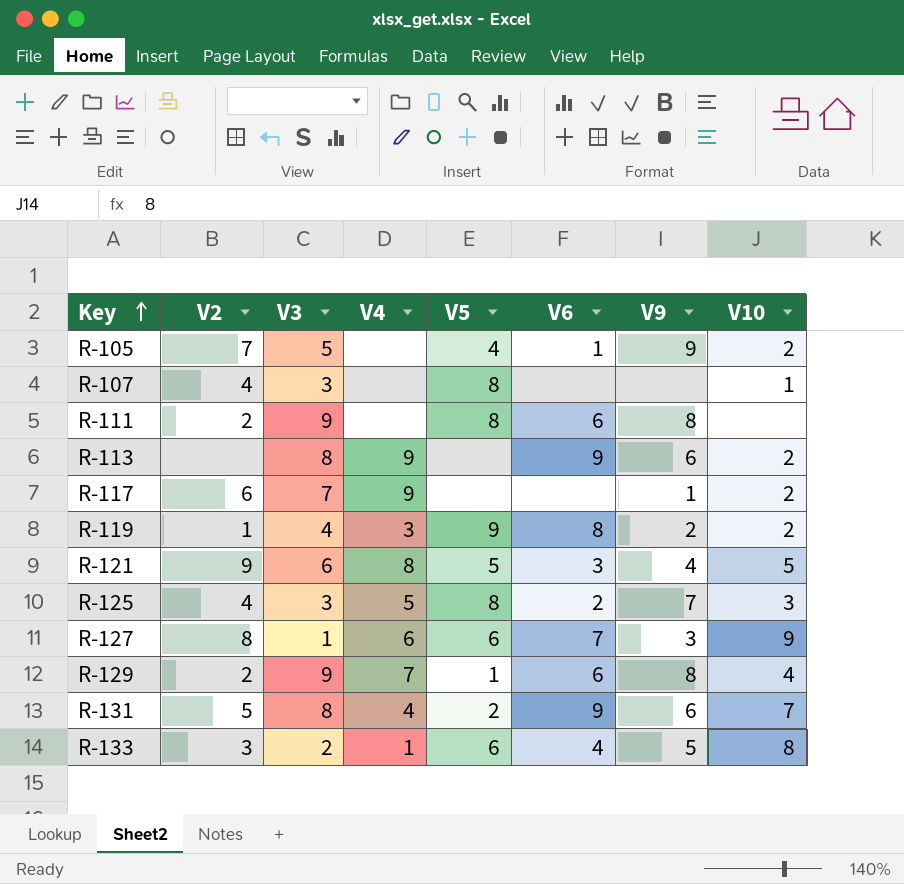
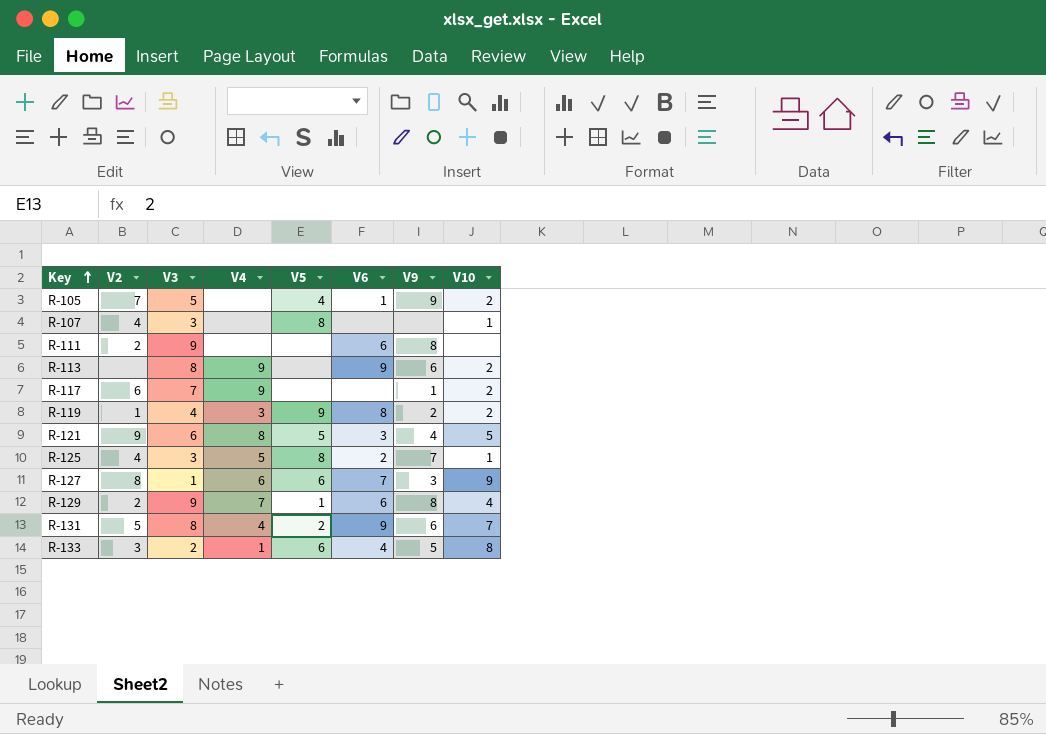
R-111 | V5: 8 -> none
R-125 | V10: 3 -> 1

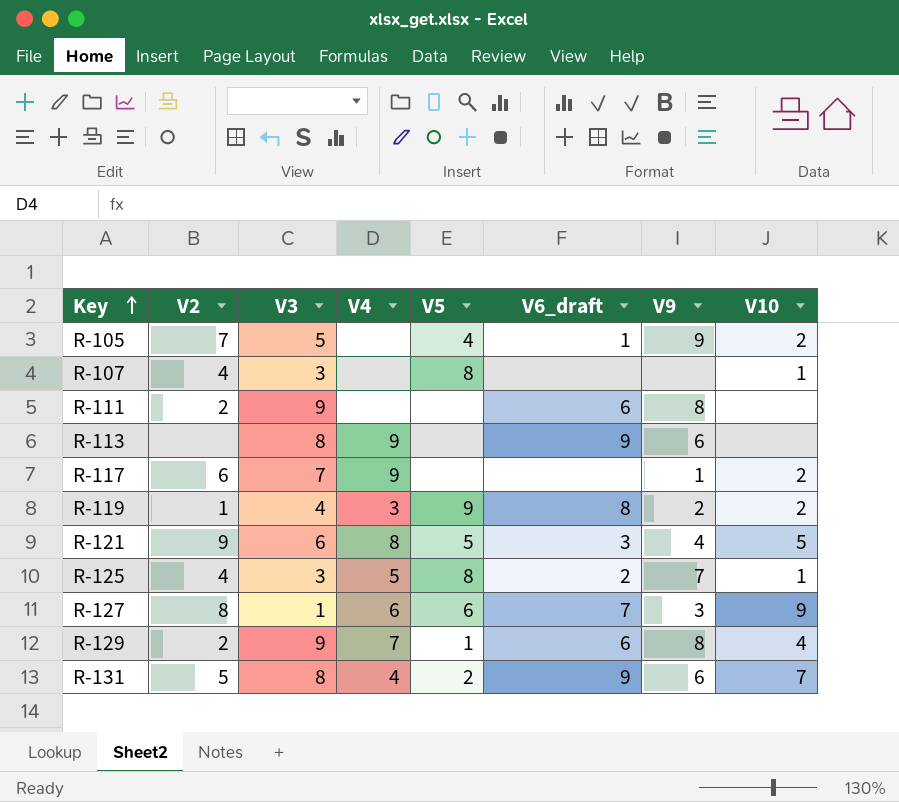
column name: V6 -> V6_draft
row R-133: 3 | 2 | 1 | 6 | 4 | 5 | 8 -> none
R-113 | V10: 2 -> none

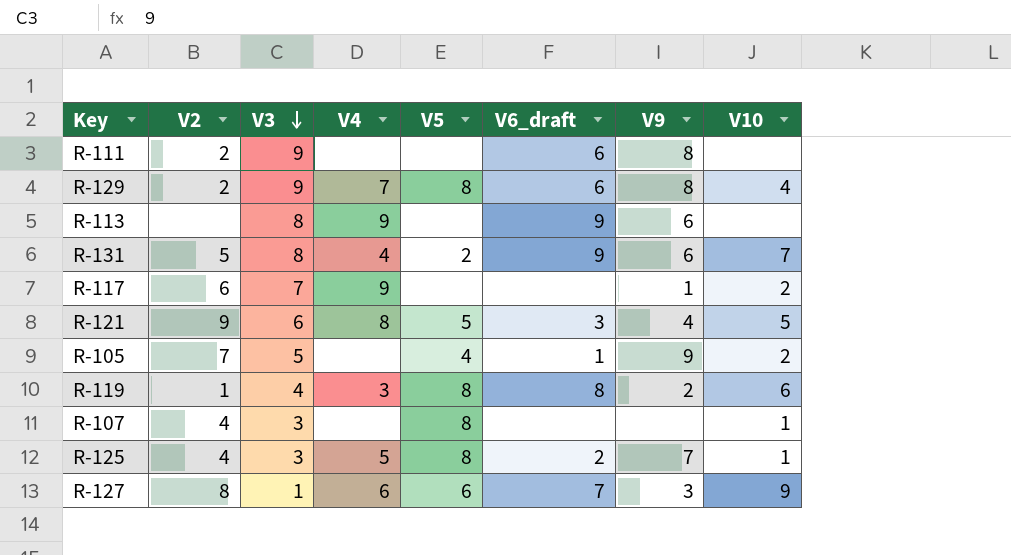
row order: Key ascending -> V3 descending
R-129 | V5: 1 -> 8
R-119 | V5: 9 -> 8
R-119 | V10: 2 -> 6

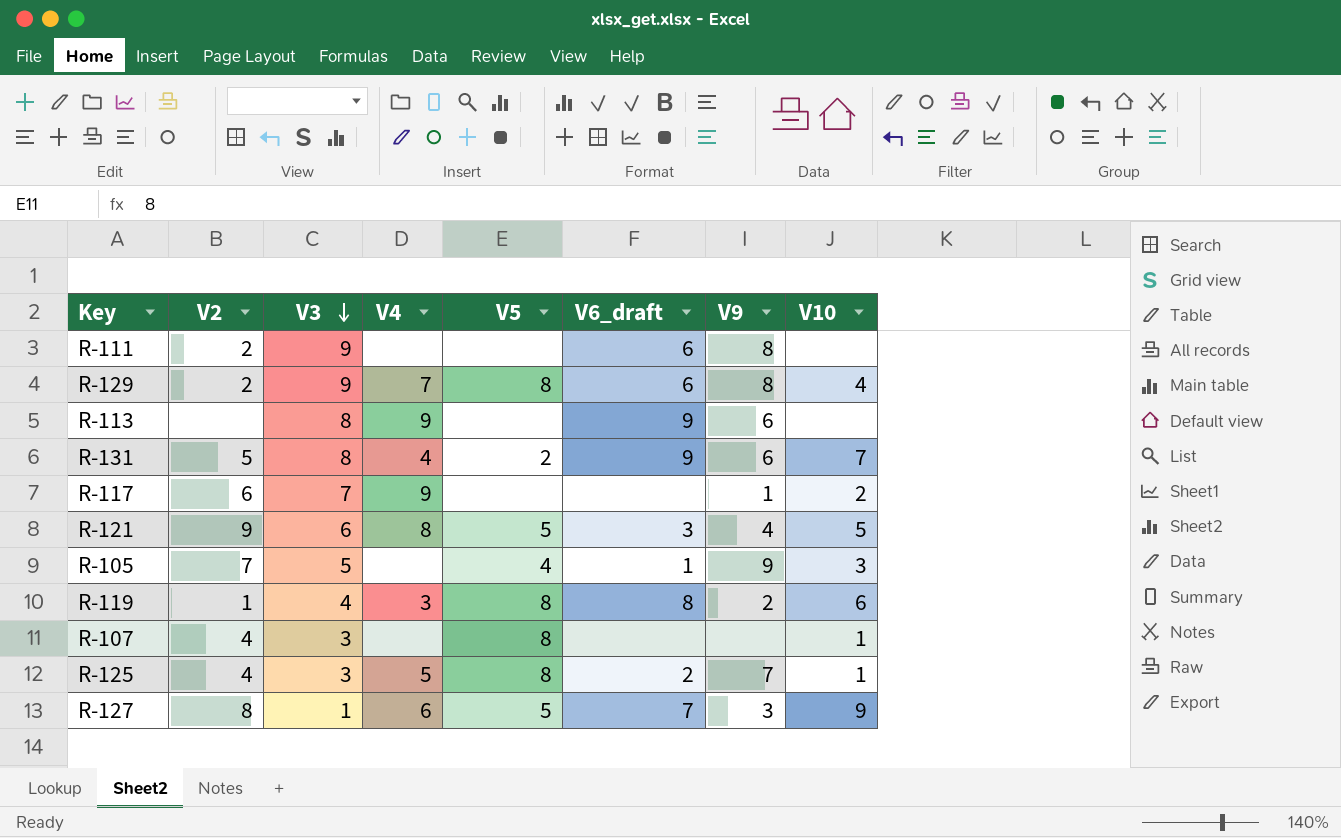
R-105 | V10: 2 -> 3
R-127 | V5: 6 -> 5

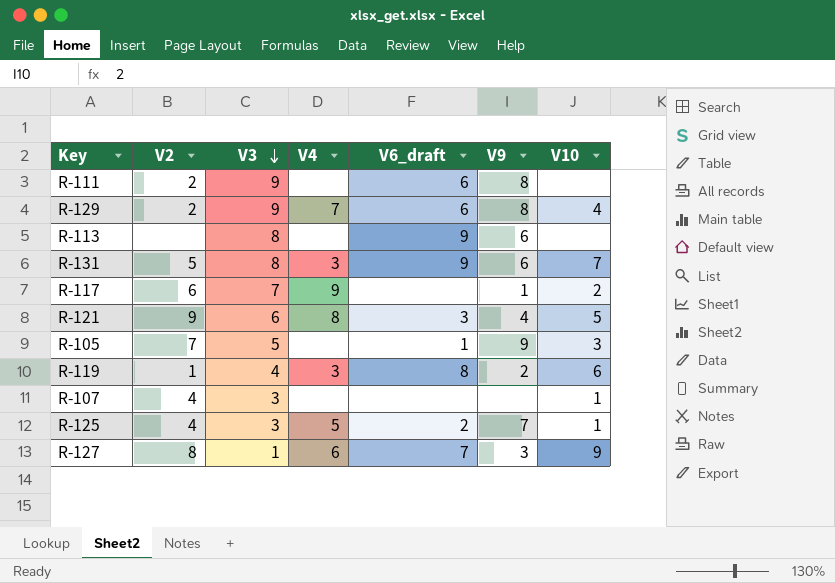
column V5 | position: 5 -> none
R-113 | V4: 9 -> none
R-131 | V4: 4 -> 3

